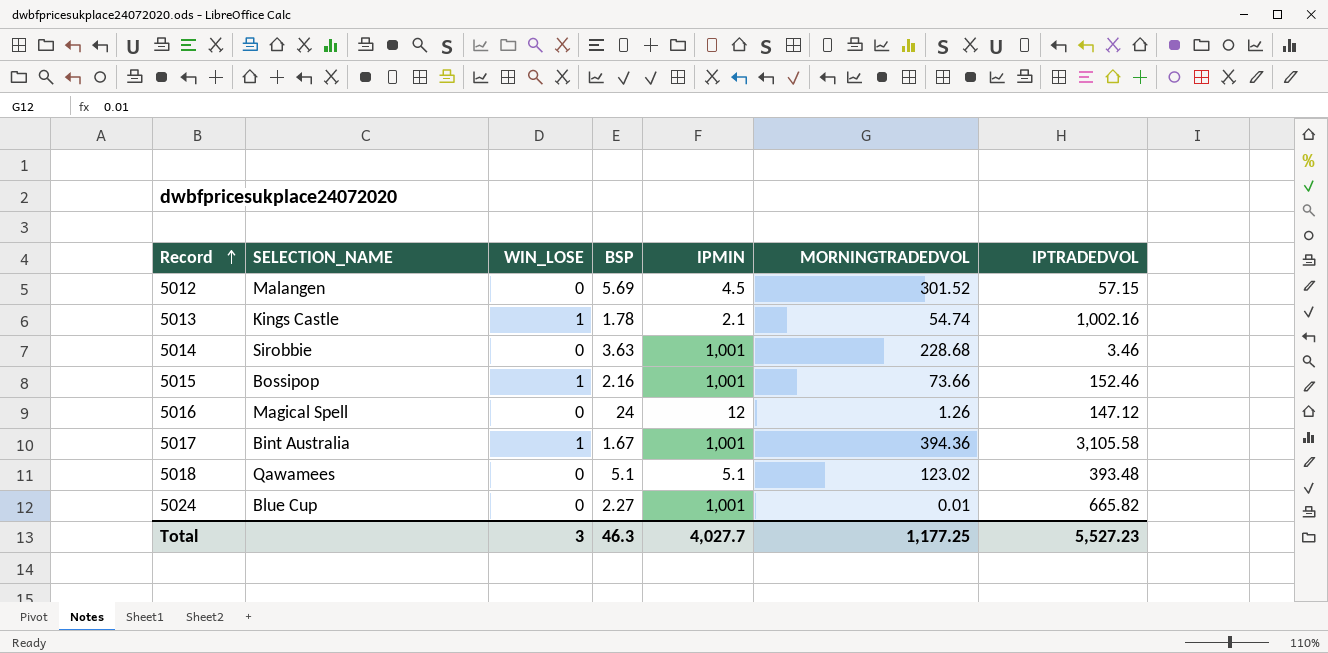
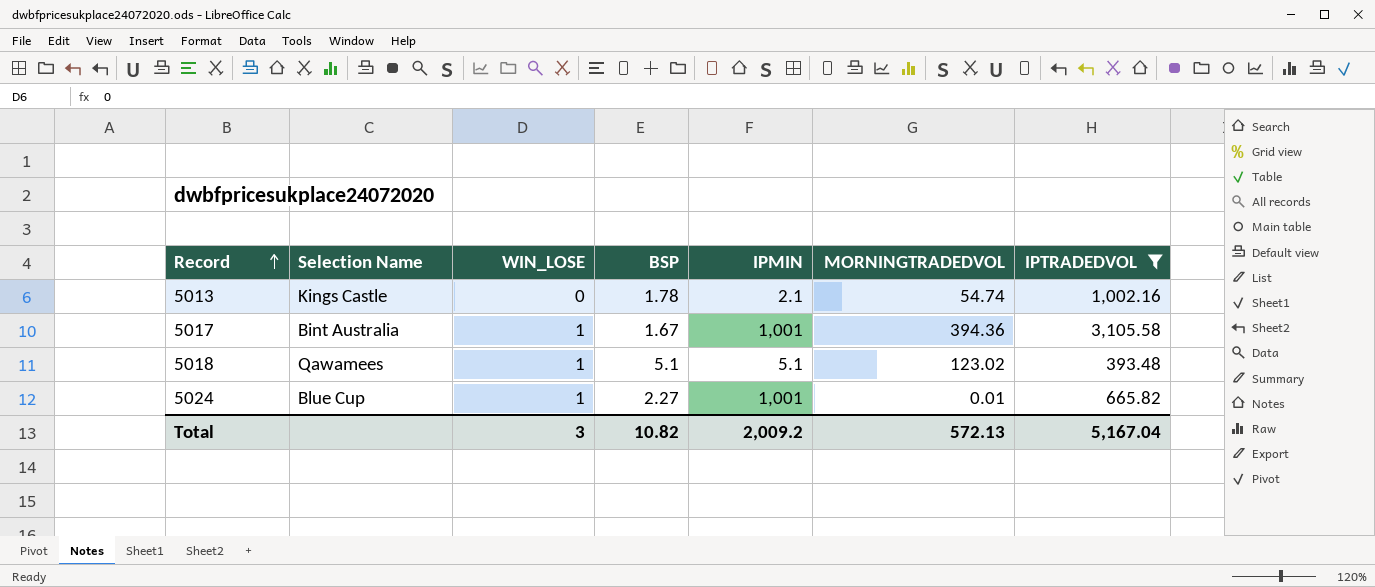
filter: none -> IPTRADEDVOL >= 393.48
column name: SELECTION_NAME -> Selection Name
5013 | WIN_LOSE: 1 -> 0
5018 | WIN_LOSE: 0 -> 1
5024 | WIN_LOSE: 0 -> 1
Total | BSP: 46.3 -> 10.82
Total | IPMIN: 4,027.7 -> 2,009.2
Total | MORNINGTRADEDVOL: 1,177.25 -> 572.13
Total | IPTRADEDVOL: 5,527.23 -> 5,167.04

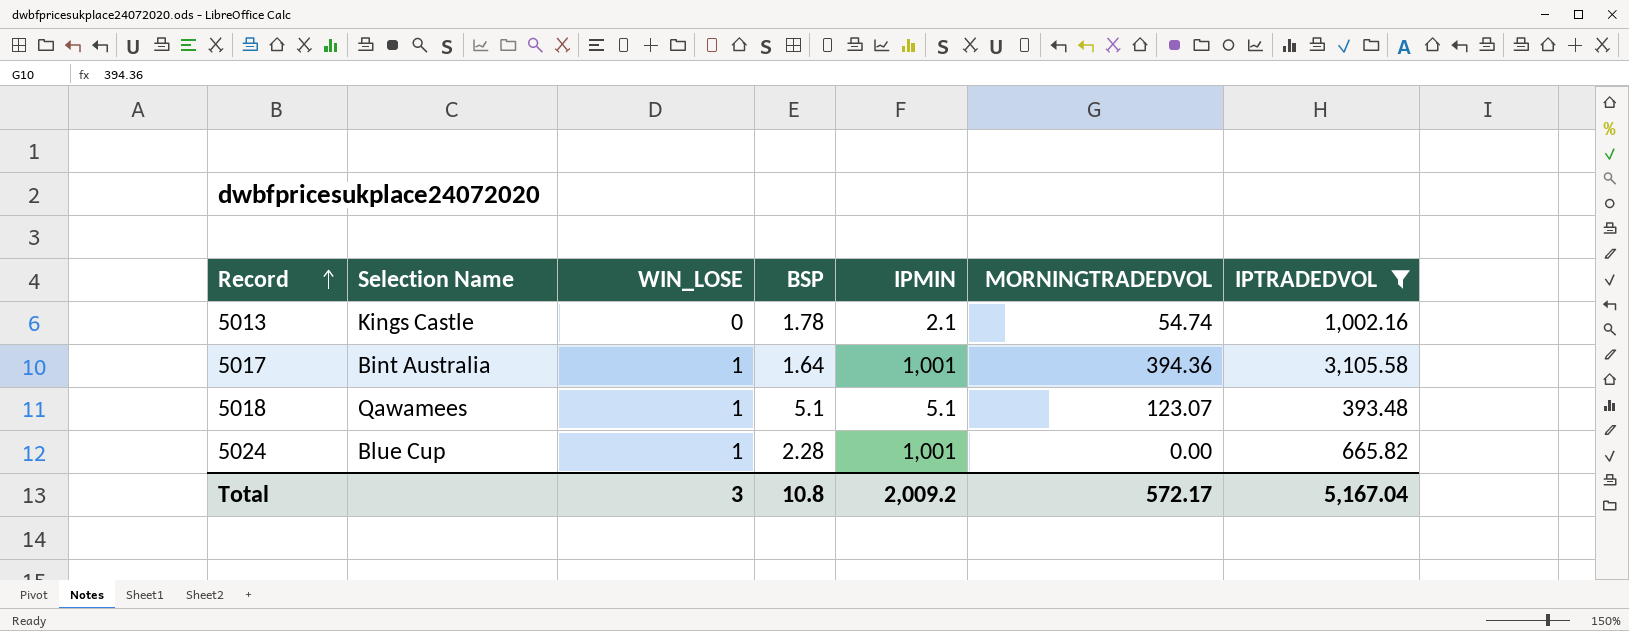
5017 | BSP: 1.67 -> 1.64
5018 | MORNINGTRADEDVOL: 123.02 -> 123.07
5024 | BSP: 2.27 -> 2.28
5024 | MORNINGTRADEDVOL: 0.01 -> 0.00
Total | BSP: 10.82 -> 10.8
Total | MORNINGTRADEDVOL: 572.13 -> 572.17

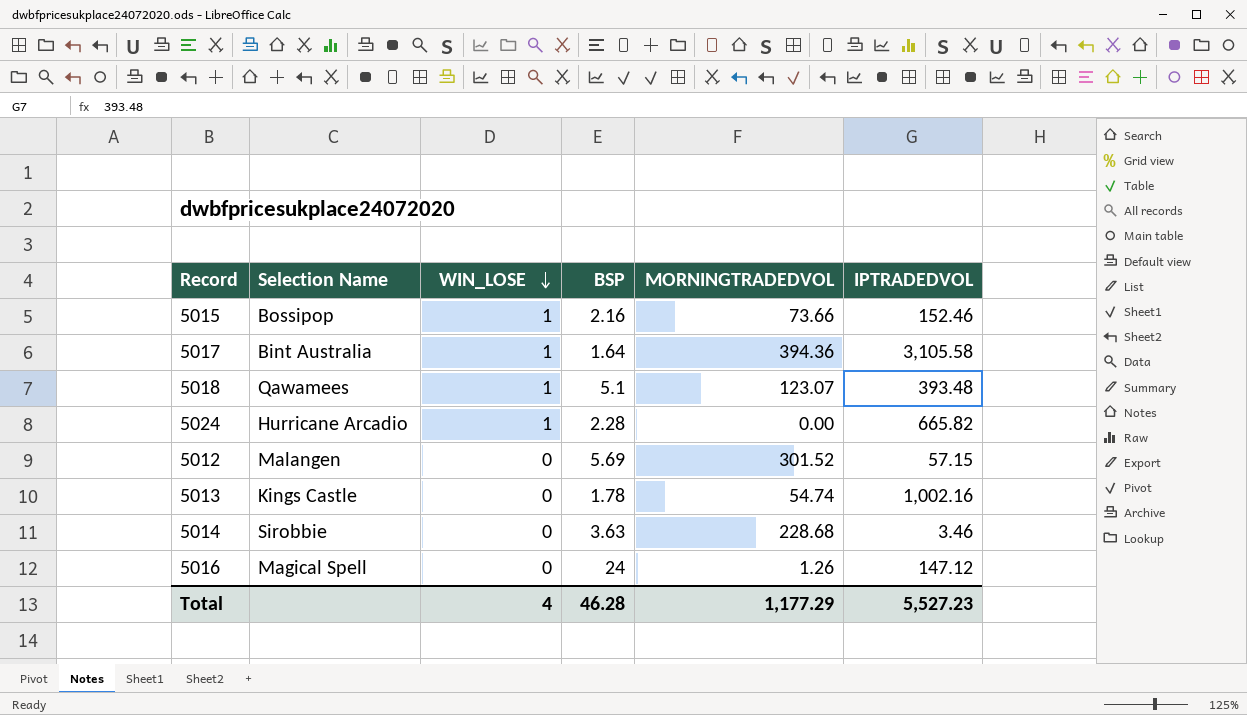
filter: IPTRADEDVOL >= 393.48 -> none
row order: Record ascending -> WIN_LOSE descending
column IPMIN | position: 5 -> none
5024 | Selection Name: Blue Cup -> Hurricane Arcadio
Total | WIN_LOSE: 3 -> 4
Total | BSP: 10.8 -> 46.28
Total | MORNINGTRADEDVOL: 572.17 -> 1,177.29
Total | IPTRADEDVOL: 5,167.04 -> 5,527.23

